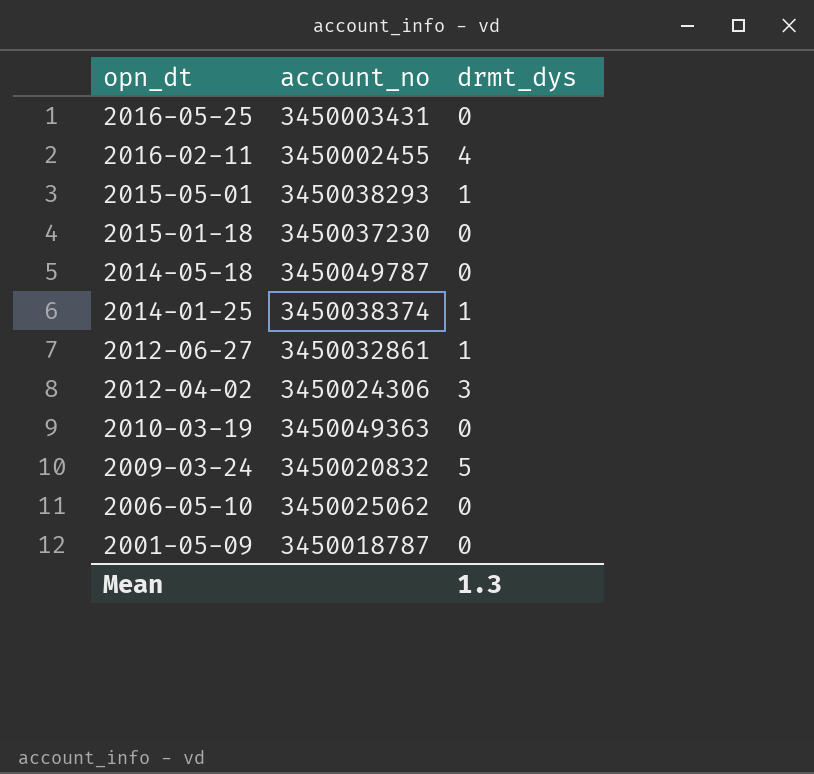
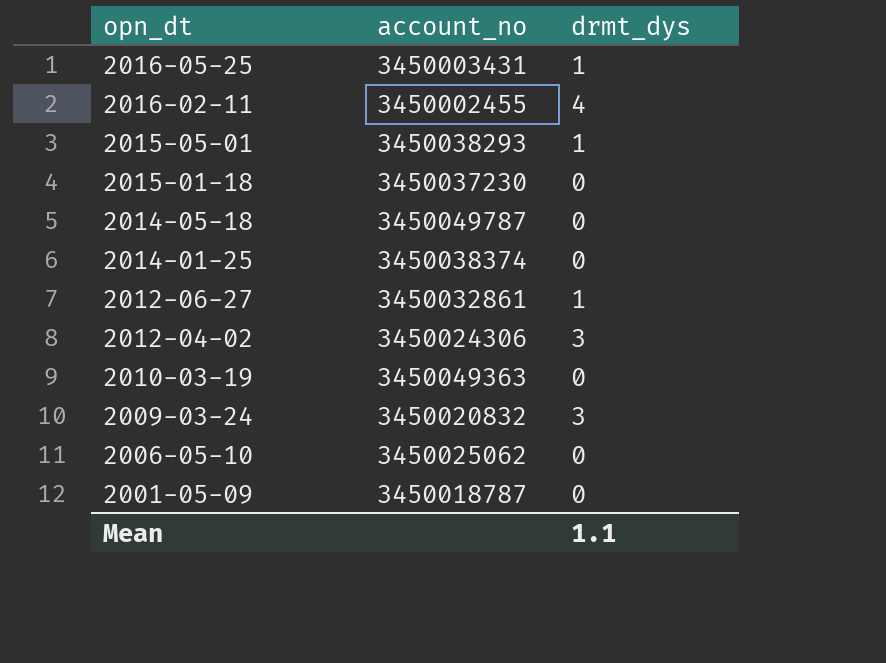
2016-05-25 | drmt_dys: 0 -> 1
2014-01-25 | drmt_dys: 1 -> 0
2009-03-24 | drmt_dys: 5 -> 3
Mean | drmt_dys: 1.3 -> 1.1

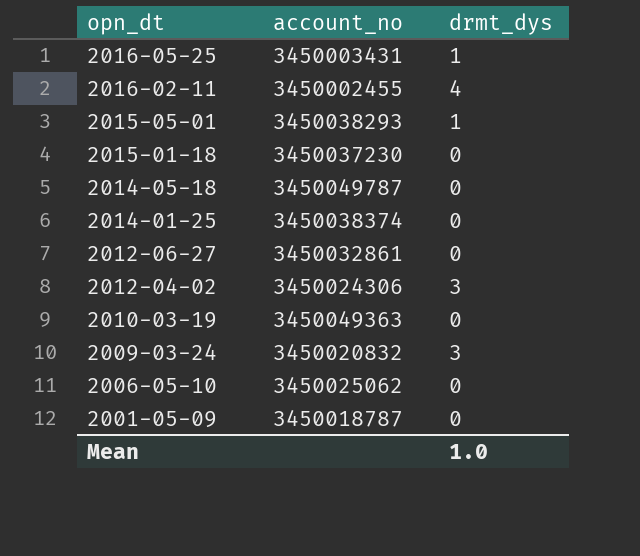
2012-06-27 | drmt_dys: 1 -> 0
Mean | drmt_dys: 1.1 -> 1.0

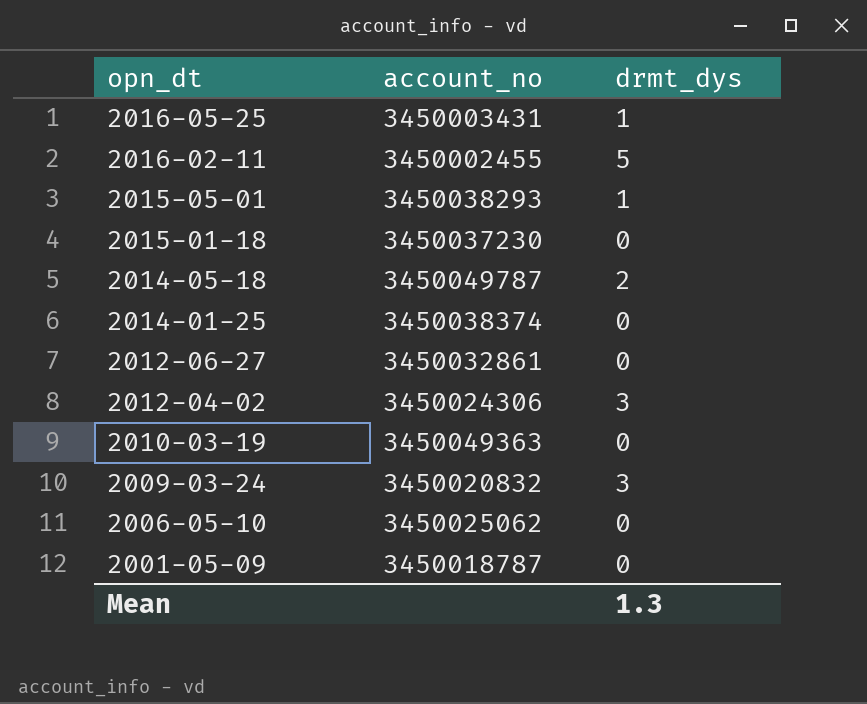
2016-02-11 | drmt_dys: 4 -> 5
2014-05-18 | drmt_dys: 0 -> 2
Mean | drmt_dys: 1.0 -> 1.3

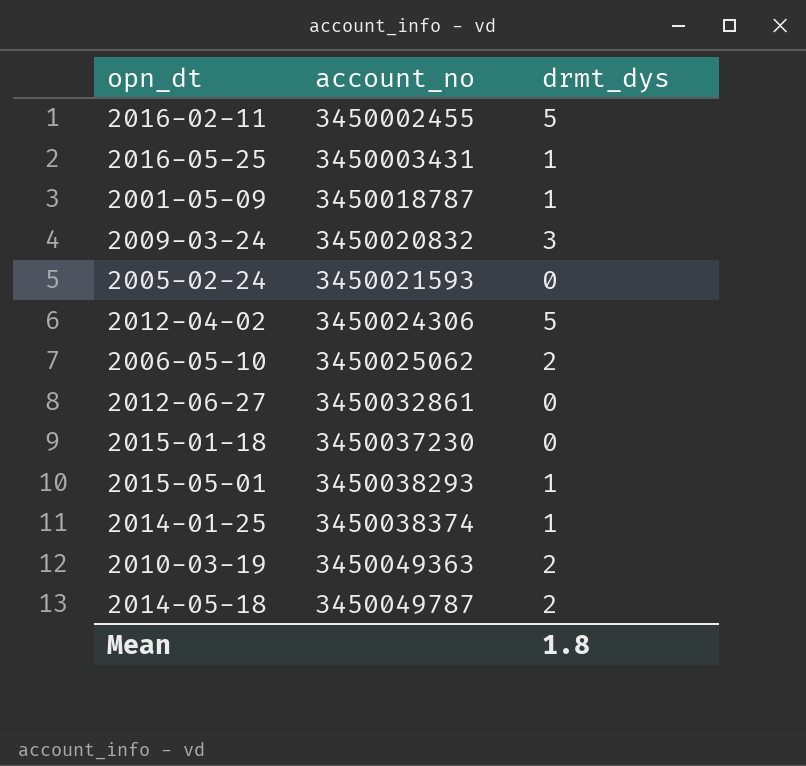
row order: opn_dt descending -> account_no ascending
2001-05-09 | drmt_dys: 0 -> 1
row 2005-02-24: none -> 3450021593 | 0
2012-04-02 | drmt_dys: 3 -> 5
2006-05-10 | drmt_dys: 0 -> 2
2014-01-25 | drmt_dys: 0 -> 1
2010-03-19 | drmt_dys: 0 -> 2
Mean | drmt_dys: 1.3 -> 1.8

